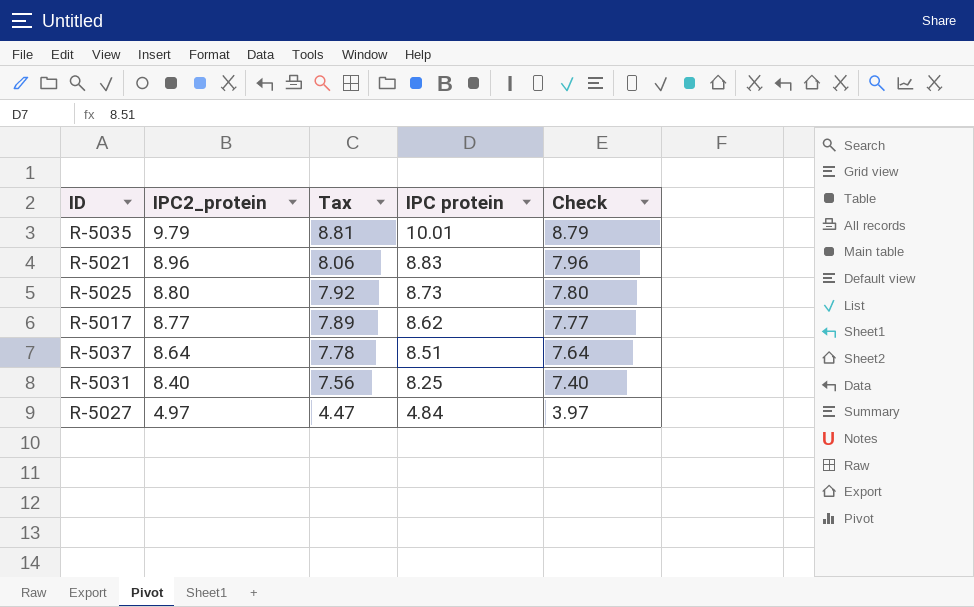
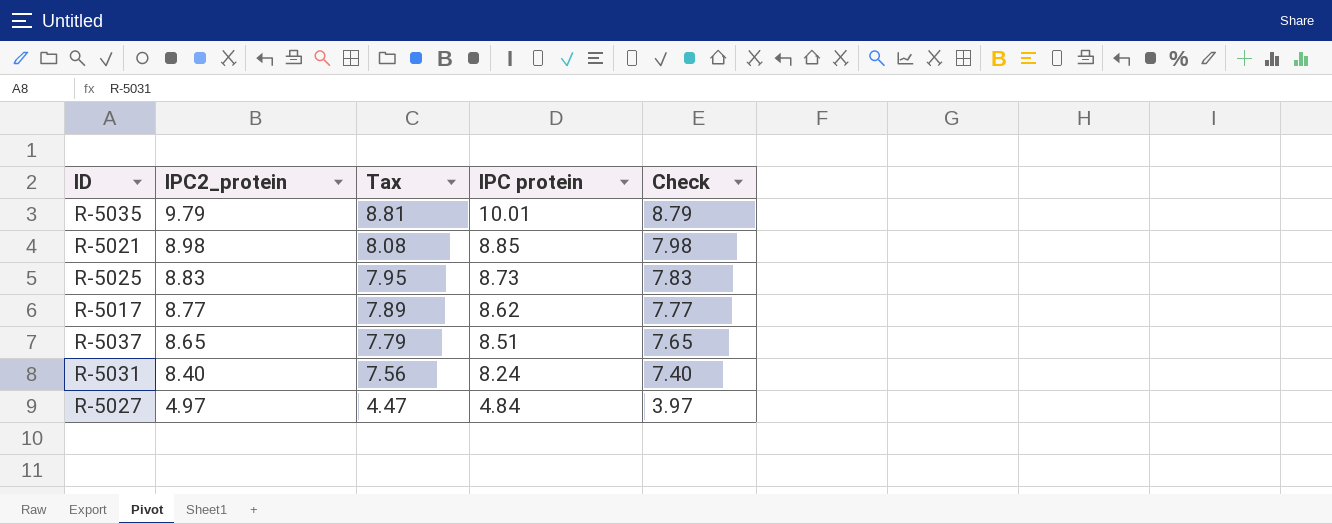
R-5021 | IPC2_protein: 8.96 -> 8.98
R-5021 | Tax: 8.06 -> 8.08
R-5021 | IPC protein: 8.83 -> 8.85
R-5021 | Check: 7.96 -> 7.98
R-5025 | IPC2_protein: 8.80 -> 8.83
R-5025 | Tax: 7.92 -> 7.95
R-5025 | Check: 7.80 -> 7.83
R-5037 | IPC2_protein: 8.64 -> 8.65
R-5037 | Tax: 7.78 -> 7.79
R-5037 | Check: 7.64 -> 7.65
R-5031 | IPC protein: 8.25 -> 8.24

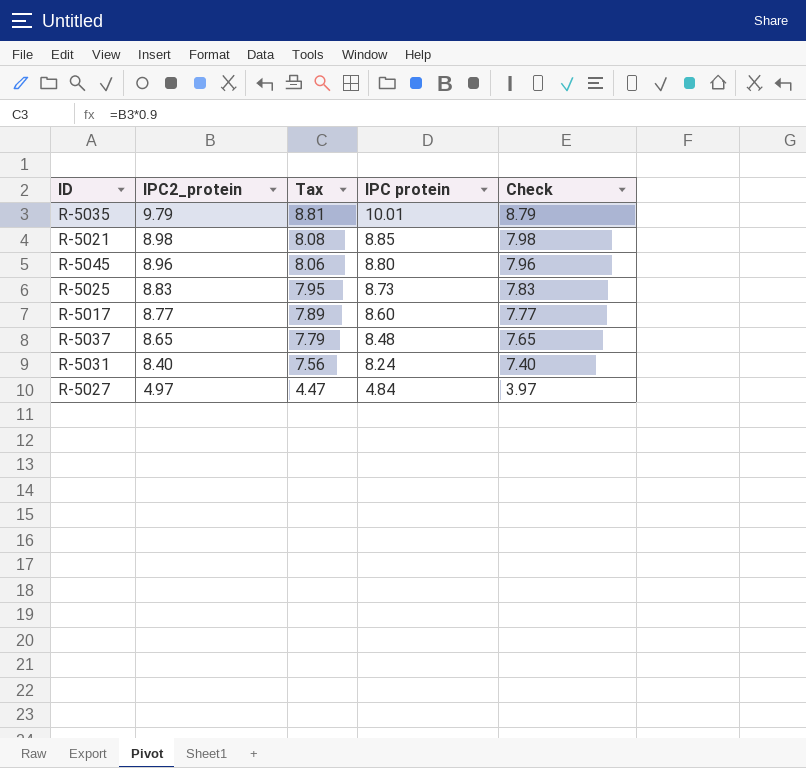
row R-5045: none -> 8.96 | 8.06 | 8.80 | 7.96
R-5017 | IPC protein: 8.62 -> 8.60
R-5037 | IPC protein: 8.51 -> 8.48

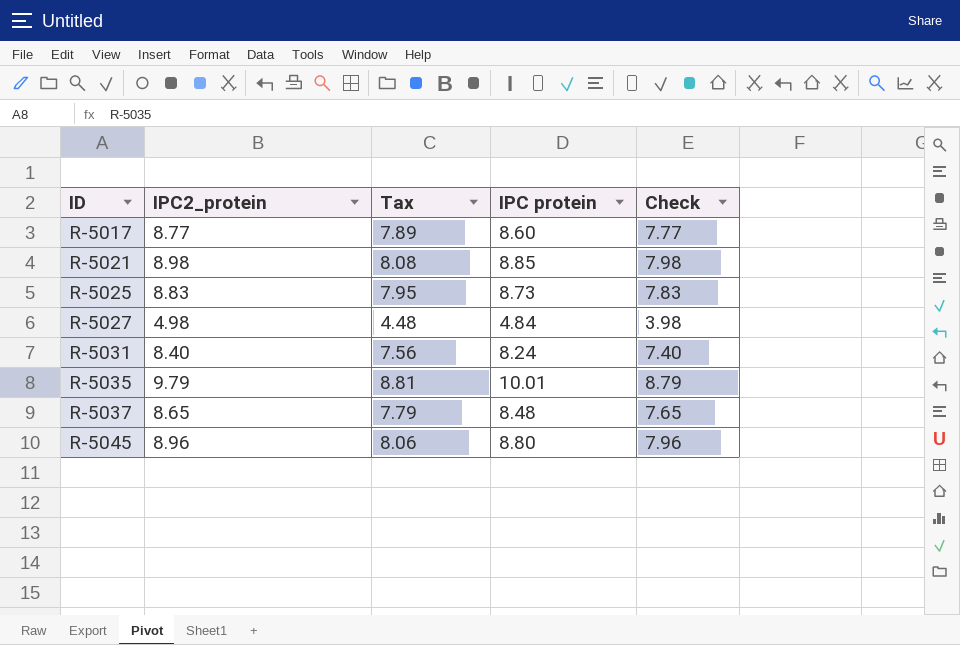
row order: IPC2_protein descending -> ID ascending
R-5027 | IPC2_protein: 4.97 -> 4.98
R-5027 | Tax: 4.47 -> 4.48
R-5027 | Check: 3.97 -> 3.98

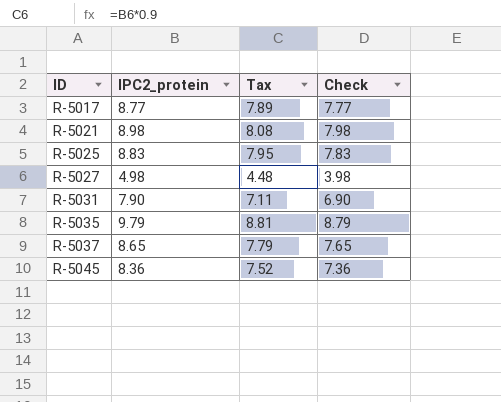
column IPC protein | position: 4 -> none
R-5031 | IPC2_protein: 8.40 -> 7.90
R-5031 | Tax: 7.56 -> 7.11
R-5031 | Check: 7.40 -> 6.90
R-5045 | IPC2_protein: 8.96 -> 8.36
R-5045 | Tax: 8.06 -> 7.52
R-5045 | Check: 7.96 -> 7.36

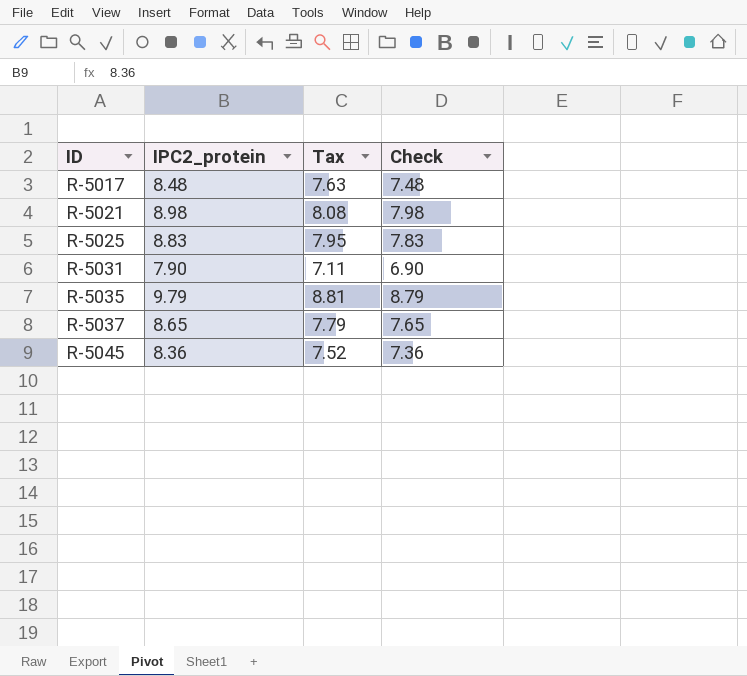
row R-5027: 4.98 | 4.48 | 3.98 -> none
R-5017 | IPC2_protein: 8.77 -> 8.48
R-5017 | Tax: 7.89 -> 7.63
R-5017 | Check: 7.77 -> 7.48

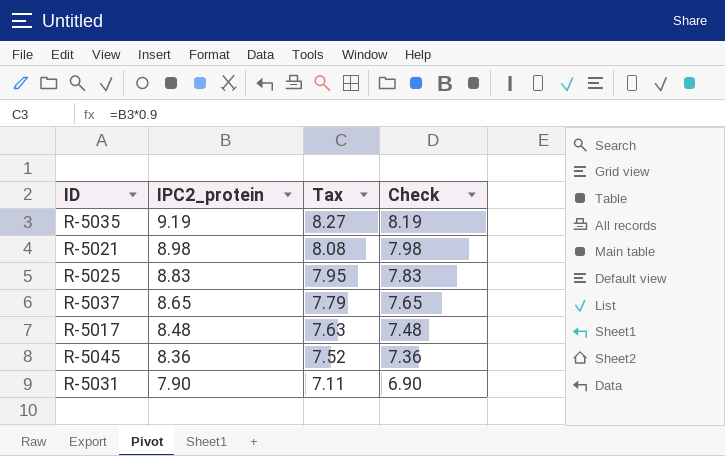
row order: ID ascending -> IPC2_protein descending
R-5035 | IPC2_protein: 9.79 -> 9.19
R-5035 | Tax: 8.81 -> 8.27
R-5035 | Check: 8.79 -> 8.19

